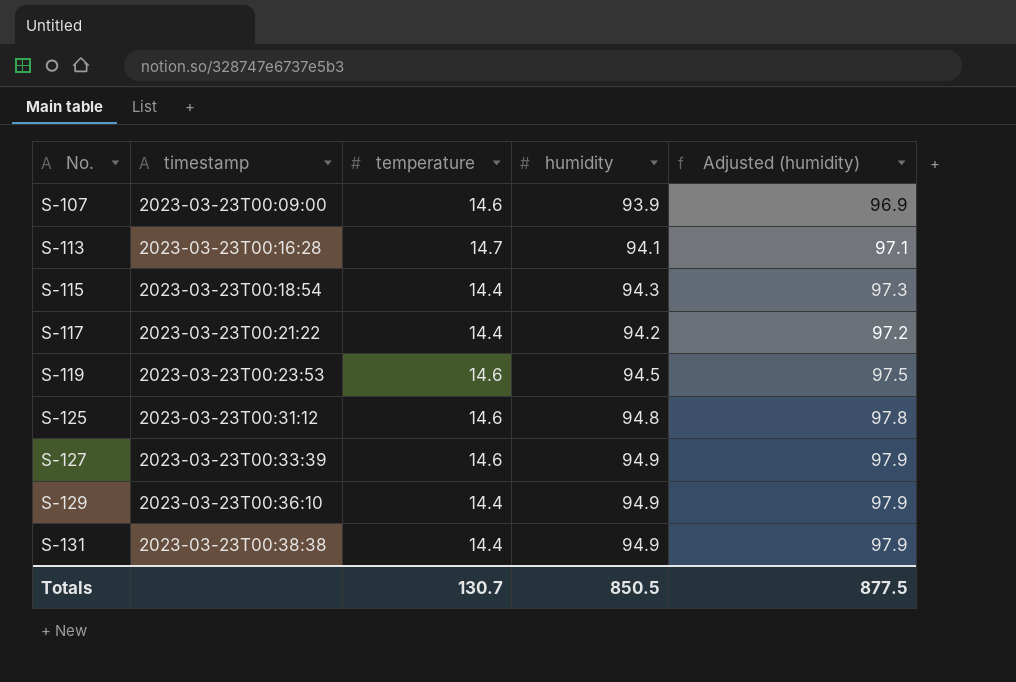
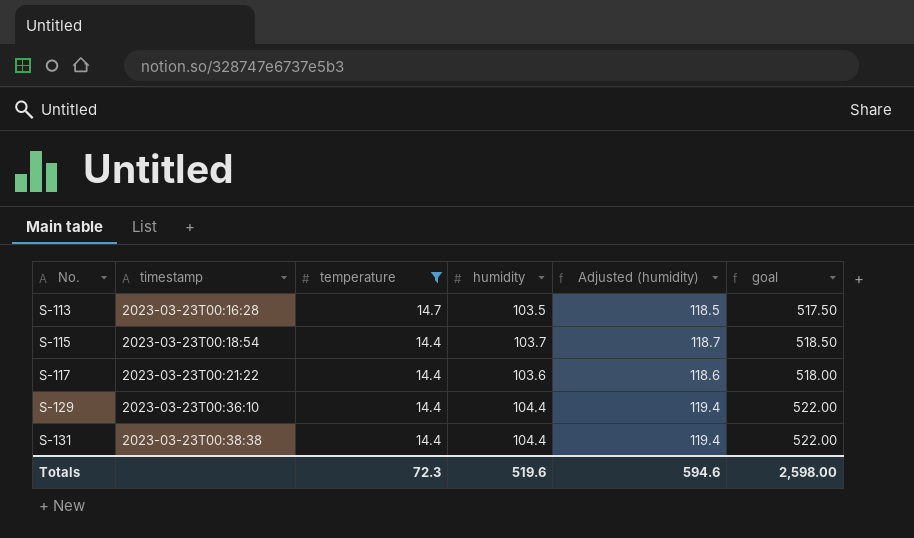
filter: none -> temperature != 14.6
column Adjusted (humidity) | formula: [humidity] + 3 -> [humidity] + 15
column goal | formula: none -> [humidity] * 5
S-113 | humidity: 94.1 -> 103.5
S-115 | humidity: 94.3 -> 103.7
S-117 | humidity: 94.2 -> 103.6
S-129 | humidity: 94.9 -> 104.4
S-131 | humidity: 94.9 -> 104.4
Totals | temperature: 130.7 -> 72.3
Totals | humidity: 850.5 -> 519.6
Totals | Adjusted (humidity): 877.5 -> 594.6

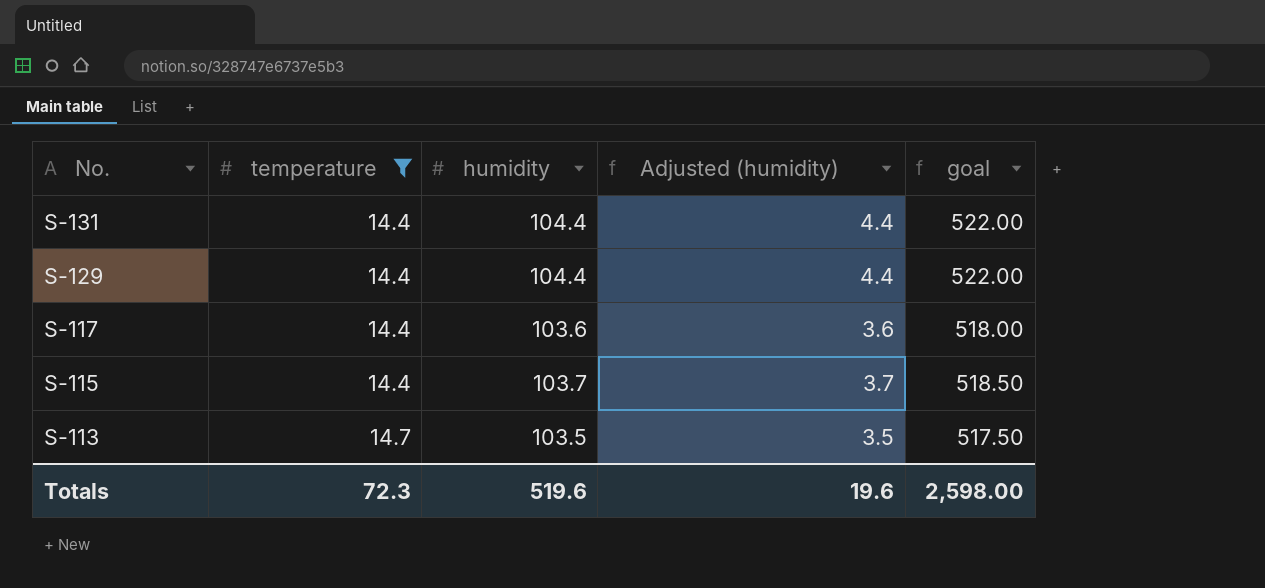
row order: No. ascending -> No. descending
column timestamp | position: 2 -> none
column Adjusted (humidity) | formula: [humidity] + 15 -> [humidity] - 100
Totals | Adjusted (humidity): 594.6 -> 19.6

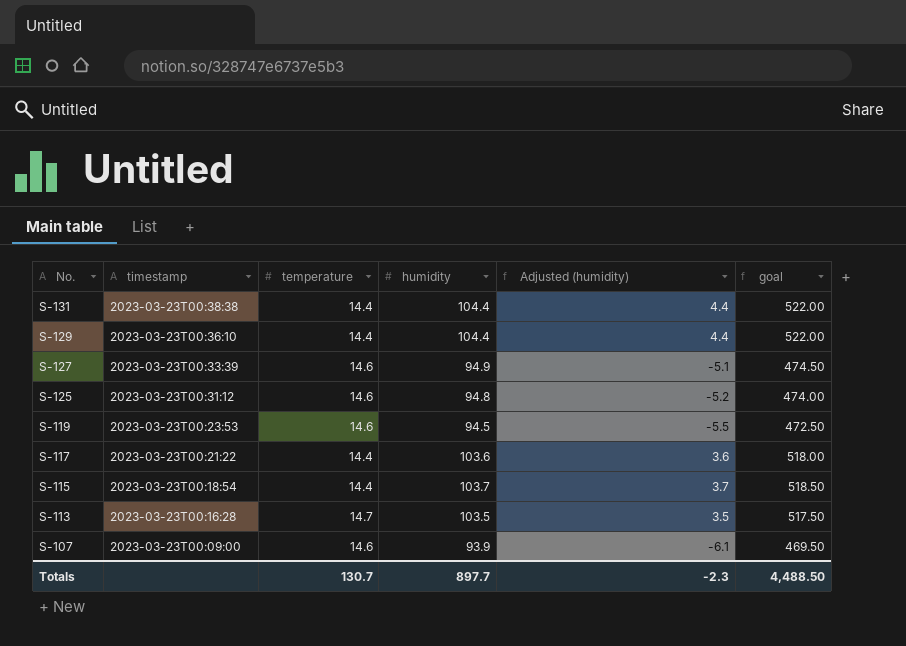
filter: temperature != 14.6 -> none
column timestamp | position: none -> 2
Totals | temperature: 72.3 -> 130.7
Totals | humidity: 519.6 -> 897.7
Totals | Adjusted (humidity): 19.6 -> -2.3
Totals | goal: 2,598.00 -> 4,488.50

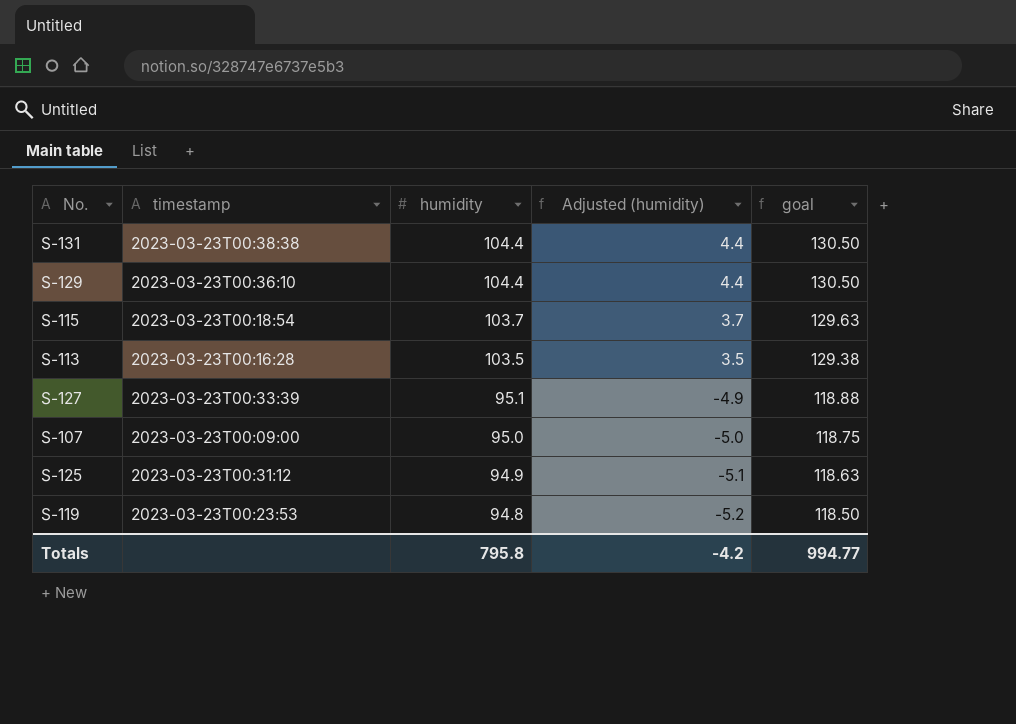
row order: No. descending -> humidity descending
column temperature | position: 3 -> none
column goal | formula: [humidity] * 5 -> [humidity] * 1.25
row S-117: 2023-03-23T00:21:22 | 14.4 | 103.6 | 3.6 | 518.00 -> none
S-127 | humidity: 94.9 -> 95.1
S-127 | Adjusted (humidity): -5.1 -> -4.9
S-107 | humidity: 93.9 -> 95.0
S-107 | Adjusted (humidity): -6.1 -> -5.0
S-125 | humidity: 94.8 -> 94.9
S-125 | Adjusted (humidity): -5.2 -> -5.1
S-119 | humidity: 94.5 -> 94.8
S-119 | Adjusted (humidity): -5.5 -> -5.2
Totals | humidity: 897.7 -> 795.8
Totals | Adjusted (humidity): -2.3 -> -4.2
Totals | goal: 4,488.50 -> 994.77

